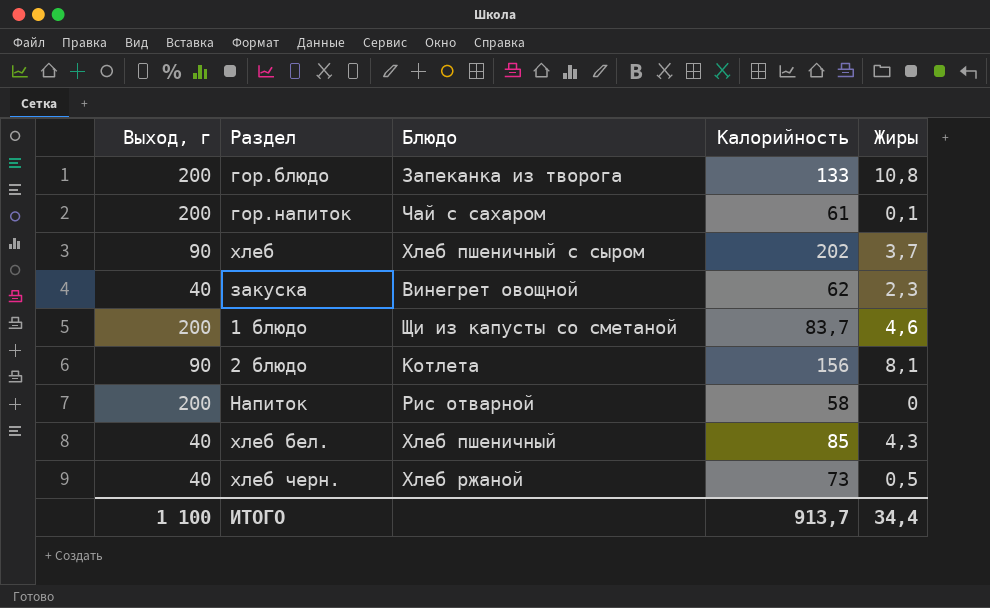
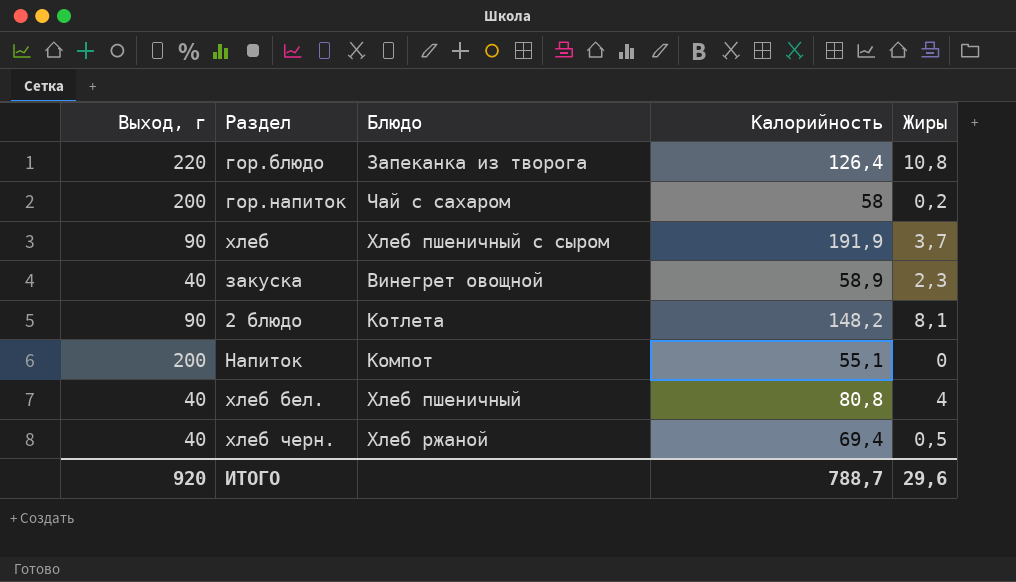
row 1 блюдо: 200 | Щи из капусты со сметаной | 83,7 | 4,6 -> none
гор.блюдо | Выход, г: 200 -> 220
гор.блюдо | Калорийность: 133 -> 126,4
гор.напиток | Калорийность: 61 -> 58
гор.напиток | Жиры: 0,1 -> 0,2
хлеб | Калорийность: 202 -> 191,9
закуска | Калорийность: 62 -> 58,9
2 блюдо | Калорийность: 156 -> 148,2
Напиток | Блюдо: Рис отварной -> Компот
Напиток | Калорийность: 58 -> 55,1
хлеб бел. | Калорийность: 85 -> 80,8
хлеб бел. | Жиры: 4,3 -> 4
хлеб черн. | Калорийность: 73 -> 69,4
ИТОГО | Выход, г: 1 100 -> 920
ИТОГО | Калорийность: 913,7 -> 788,7
ИТОГО | Жиры: 34,4 -> 29,6

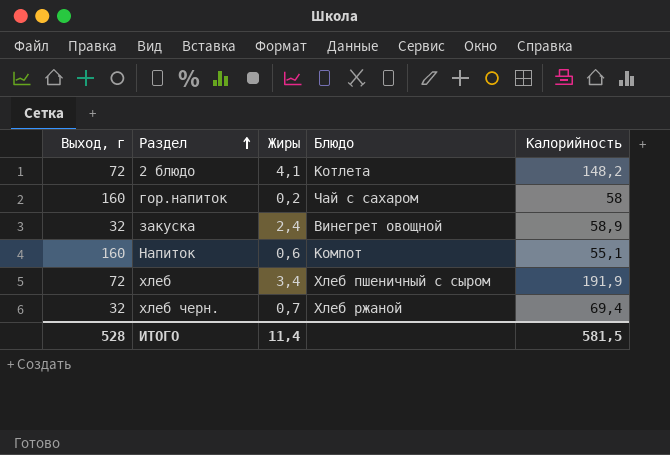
row order: none -> Раздел ascending
column Жиры | position: 5 -> 3
row гор.блюдо: 220 | Запеканка из творога | 126,4 | 10,8 -> none
row хлеб бел.: 40 | Хлеб пшеничный | 80,8 | 4 -> none
2 блюдо | Выход, г: 90 -> 72
2 блюдо | Жиры: 8,1 -> 4,1
гор.напиток | Выход, г: 200 -> 160
закуска | Выход, г: 40 -> 32
закуска | Жиры: 2,3 -> 2,4
Напиток | Выход, г: 200 -> 160
Напиток | Жиры: 0 -> 0,6
хлеб | Выход, г: 90 -> 72
хлеб | Жиры: 3,7 -> 3,4
хлеб черн. | Выход, г: 40 -> 32
хлеб черн. | Жиры: 0,5 -> 0,7
ИТОГО | Выход, г: 920 -> 528
ИТОГО | Жиры: 29,6 -> 11,4
ИТОГО | Калорийность: 788,7 -> 581,5

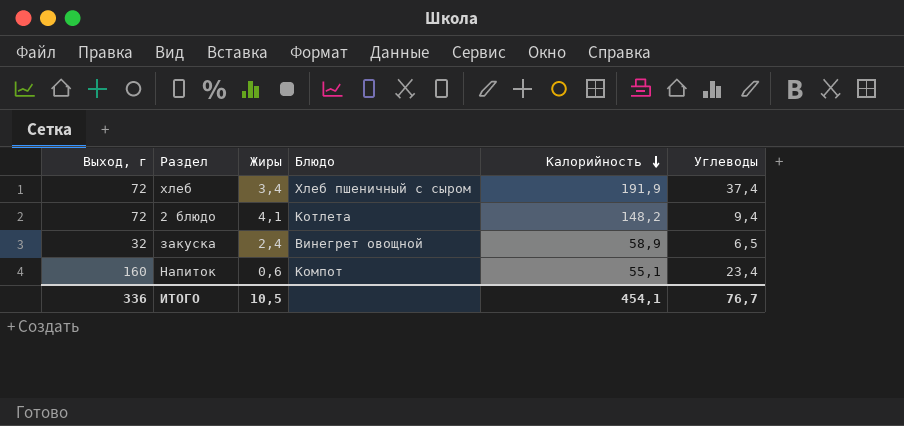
row order: Раздел ascending -> Калорийность descending
column Углеводы | position: none -> 6
row гор.напиток: 160 | 0,2 | Чай с сахаром | 58 -> none
row хлеб черн.: 32 | 0,7 | Хлеб ржаной | 69,4 -> none
ИТОГО | Выход, г: 528 -> 336
ИТОГО | Жиры: 11,4 -> 10,5
ИТОГО | Калорийность: 581,5 -> 454,1

